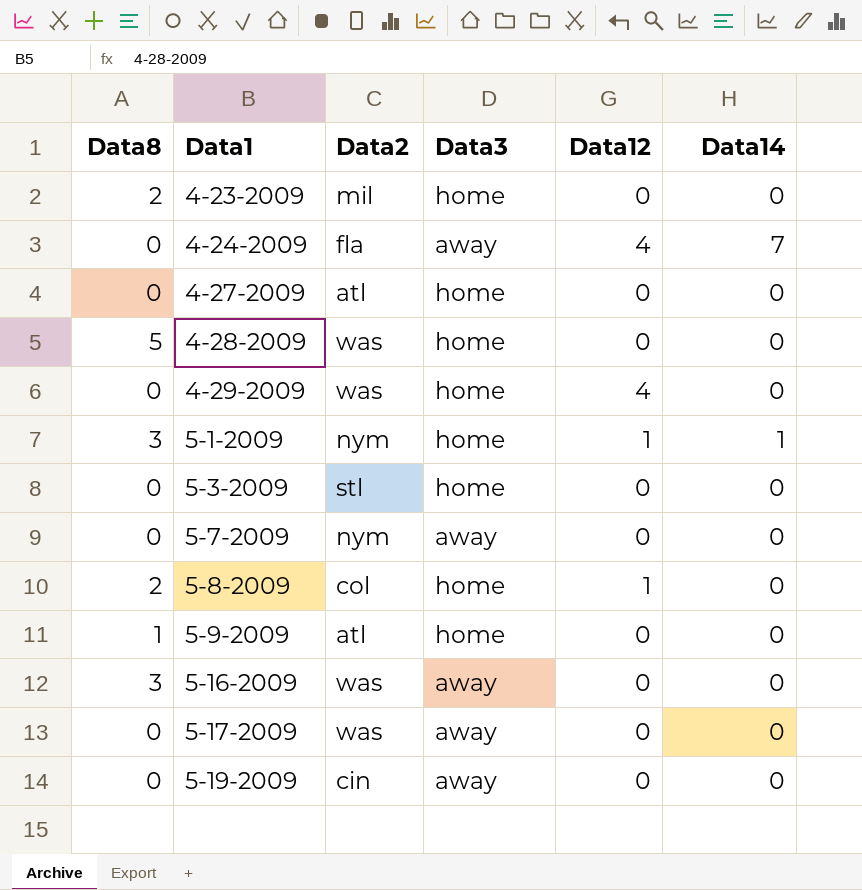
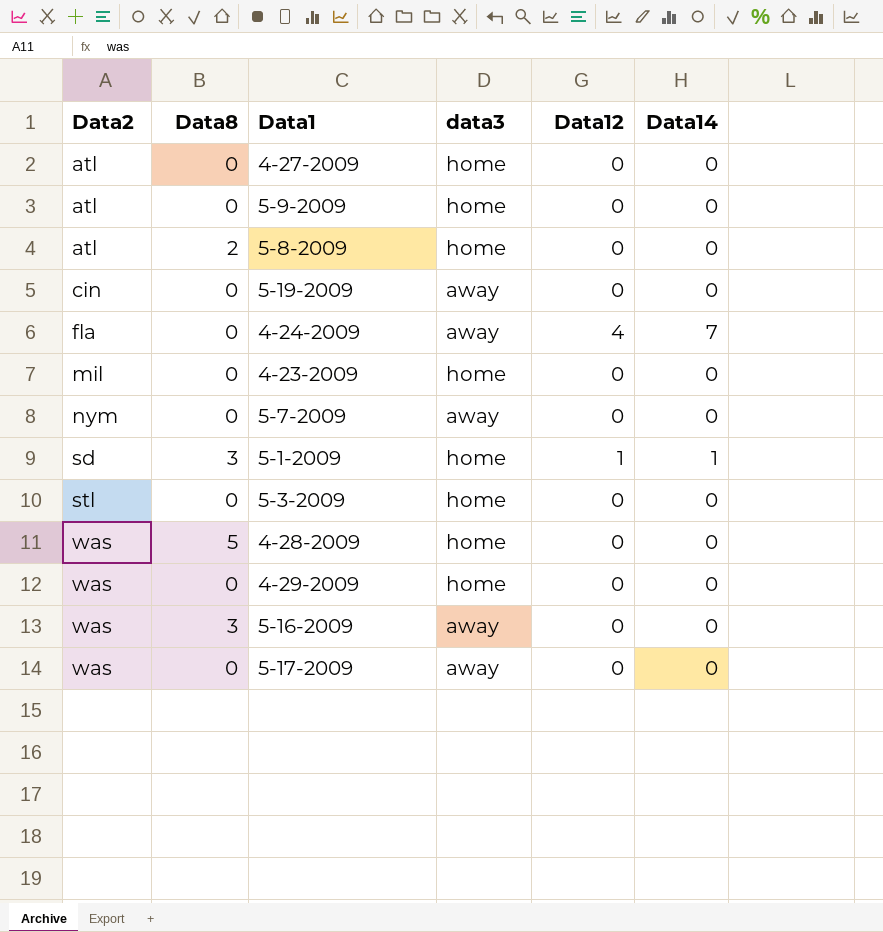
row order: Data1 ascending -> Data2 ascending
column Data2 | position: 3 -> 1
column name: Data3 -> data3
5-9-2009 | Data8: 1 -> 0
5-8-2009 | Data2: col -> atl
5-8-2009 | Data12: 1 -> 0
4-23-2009 | Data8: 2 -> 0
5-1-2009 | Data2: nym -> sd
4-29-2009 | Data12: 4 -> 0

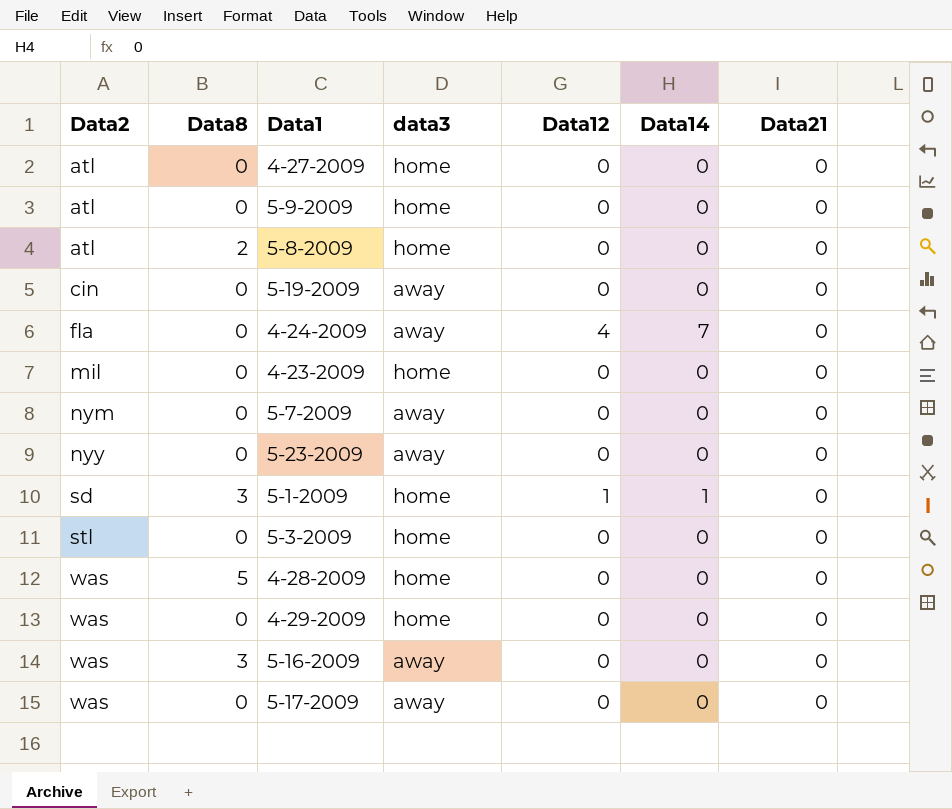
column Data21 | position: none -> 7
row 5-23-2009: none -> nyy | 0 | away | 0 | 0 | 0

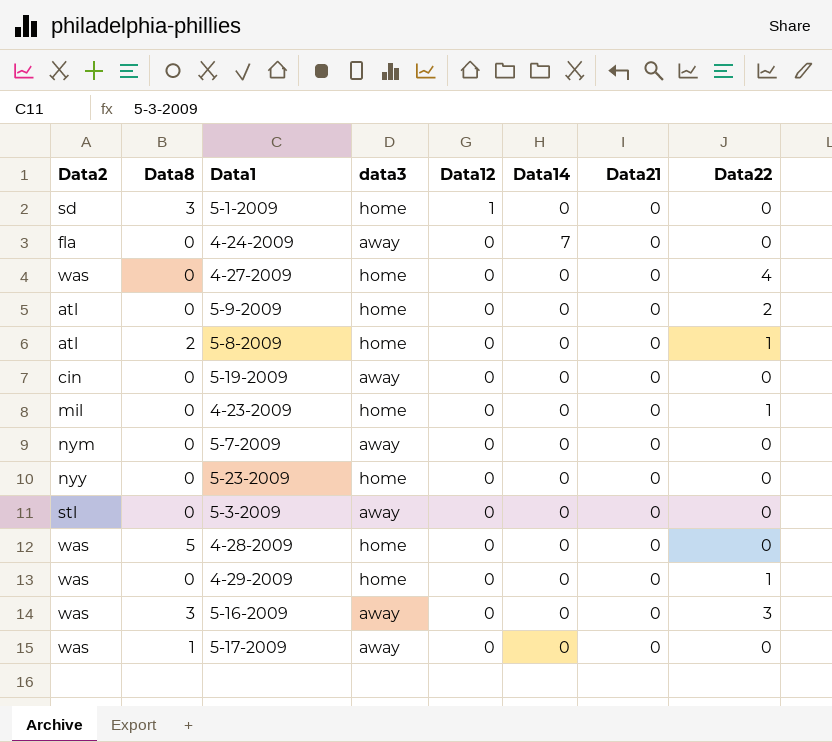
row order: Data2 ascending -> Data12 descending
column Data22 | position: none -> 8
5-1-2009 | Data14: 1 -> 0
4-24-2009 | Data12: 4 -> 0
4-27-2009 | Data2: atl -> was
5-23-2009 | data3: away -> home
5-3-2009 | data3: home -> away
5-17-2009 | Data8: 0 -> 1

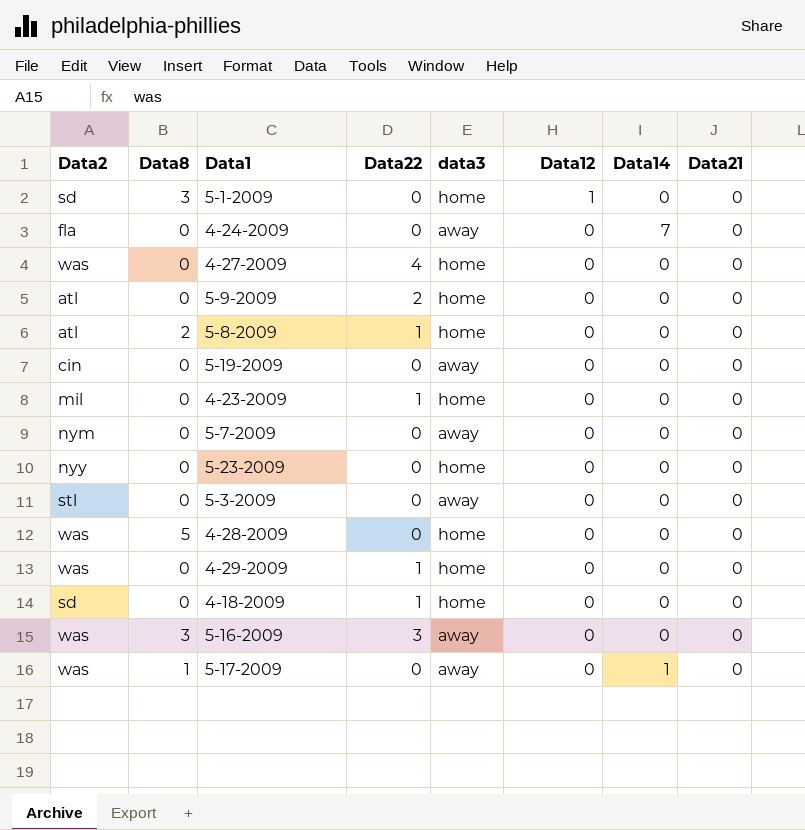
column Data22 | position: 8 -> 4
row 4-18-2009: none -> sd | 0 | 1 | home | 0 | 0 | 0
5-17-2009 | Data14: 0 -> 1

